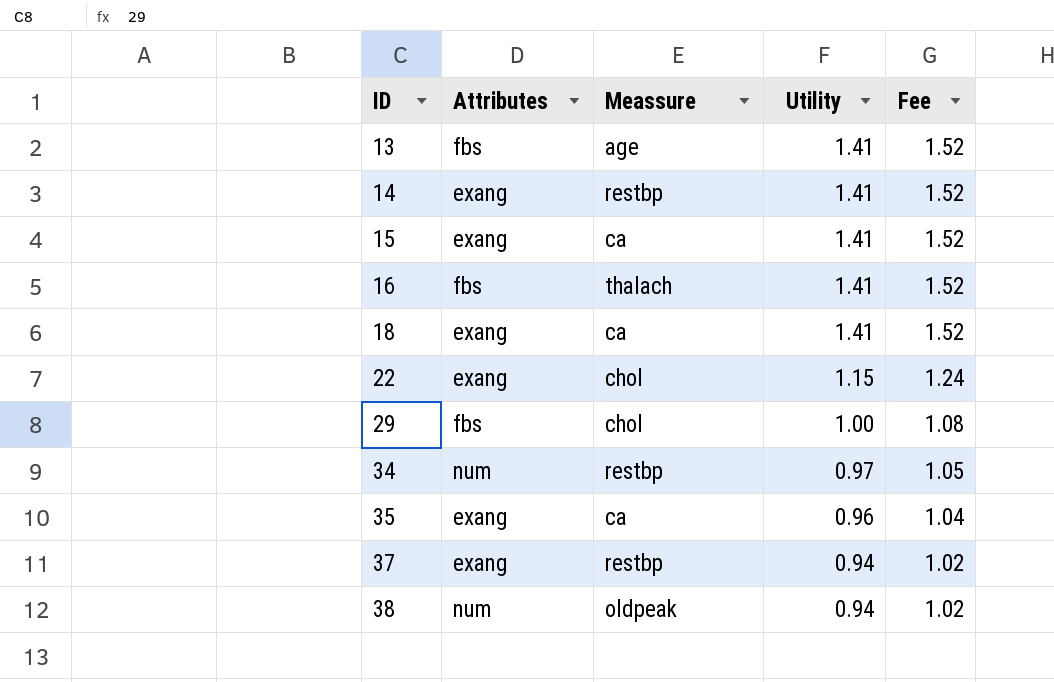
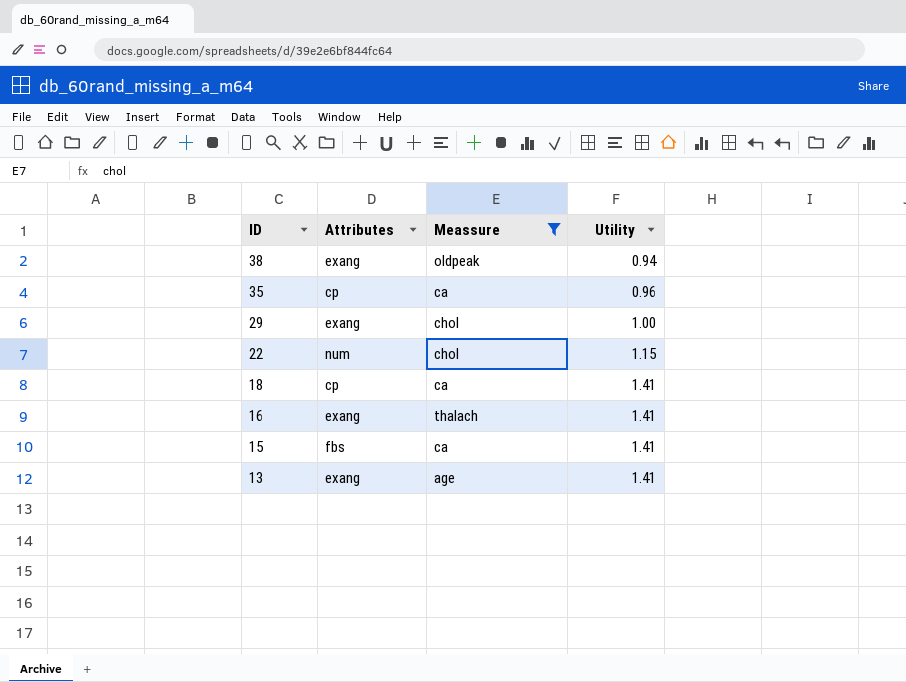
filter: none -> Meassure != restbp
row order: ID ascending -> ID descending
column Fee | formula: [Utility] * 1.08 -> none
38 | Attributes: num -> exang
35 | Attributes: exang -> cp
29 | Attributes: fbs -> exang
22 | Attributes: exang -> num
18 | Attributes: exang -> cp
16 | Attributes: fbs -> exang
15 | Attributes: exang -> fbs
13 | Attributes: fbs -> exang

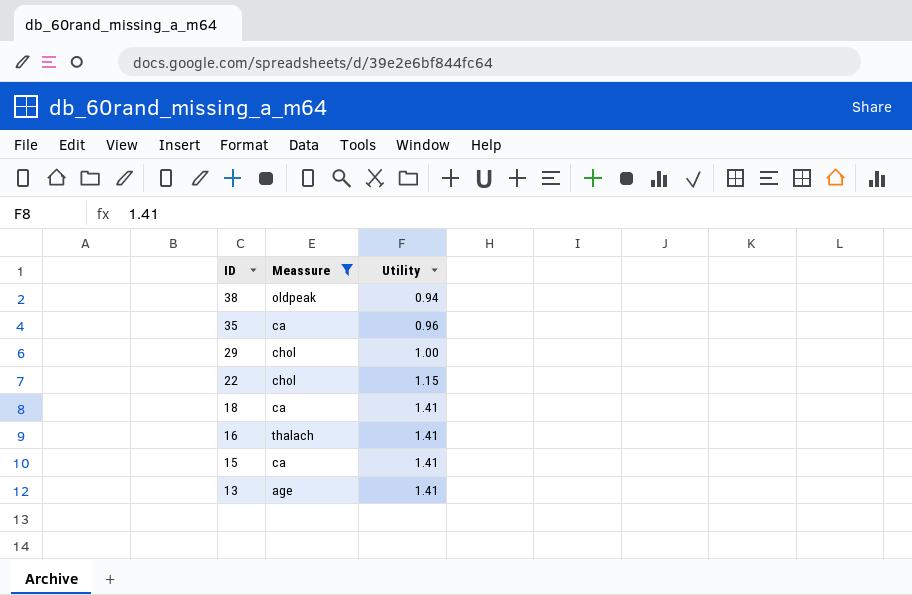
column Attributes | position: 2 -> none

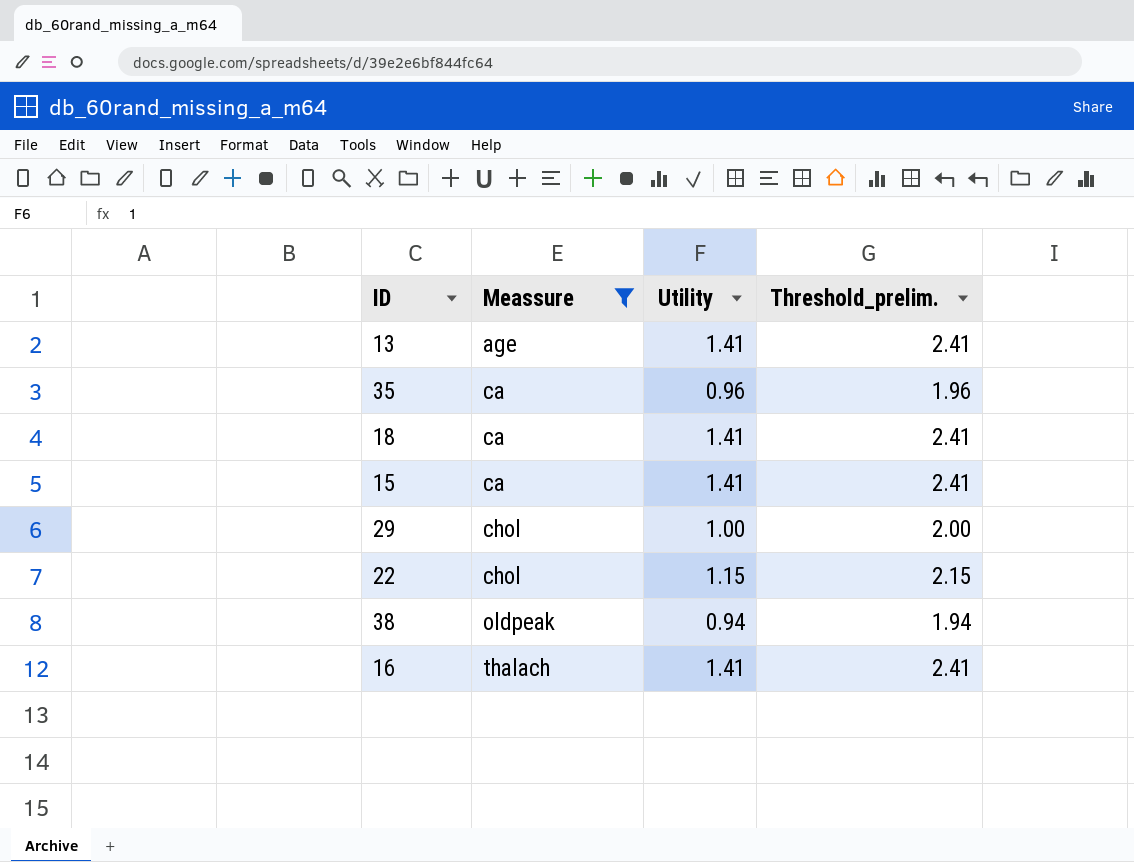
row order: ID descending -> Meassure ascending
column Threshold_prelim. | formula: none -> [Utility] + 1

